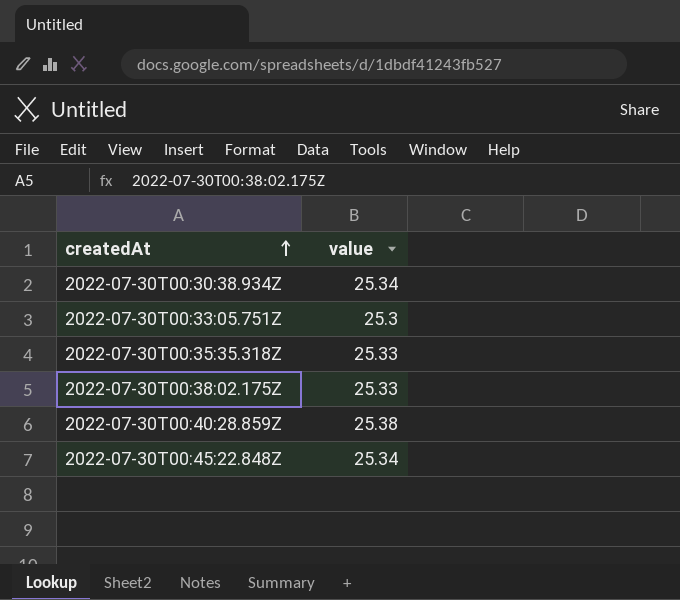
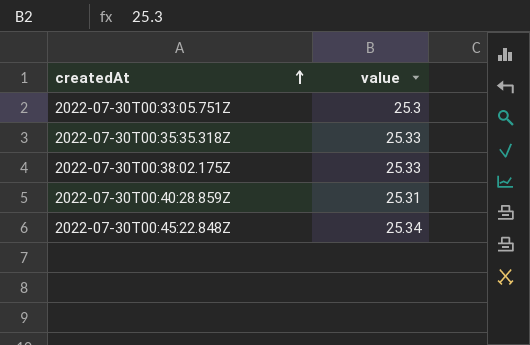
row 2022-07-30T00:30:38.934Z: 25.34 -> none
2022-07-30T00:40:28.859Z | value: 25.38 -> 25.31

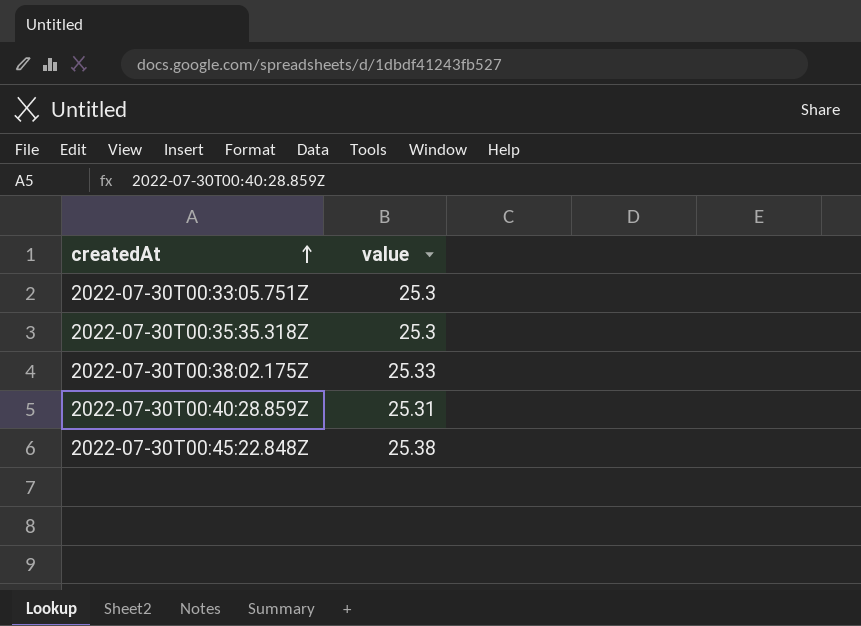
2022-07-30T00:35:35.318Z | value: 25.33 -> 25.3
2022-07-30T00:45:22.848Z | value: 25.34 -> 25.38

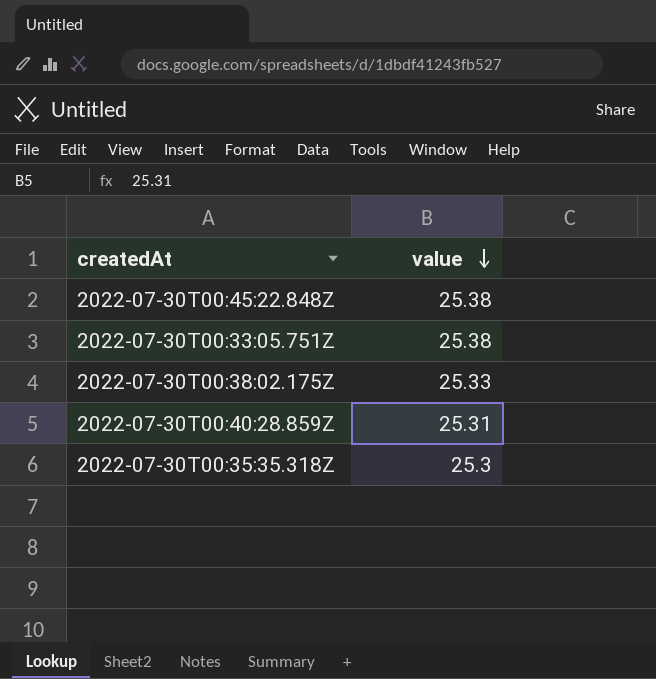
row order: createdAt ascending -> value descending
2022-07-30T00:33:05.751Z | value: 25.3 -> 25.38

